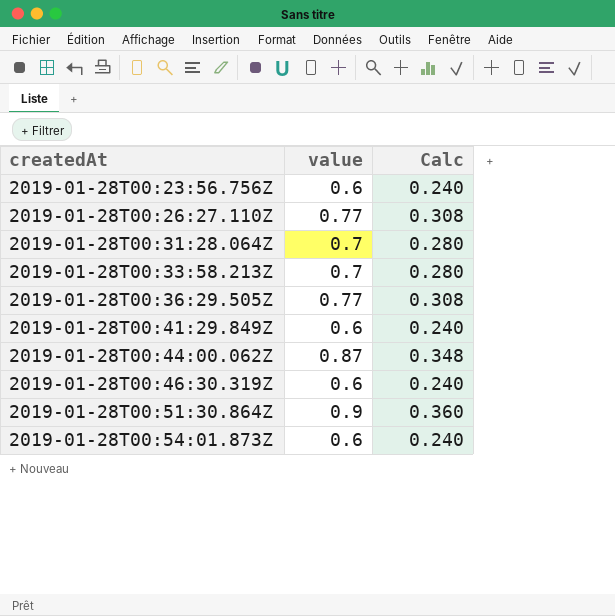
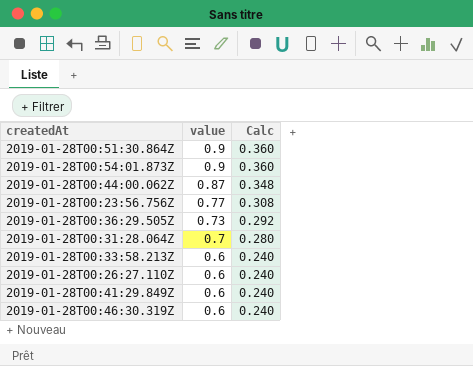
row order: createdAt ascending -> value descending
2019-01-28T00:54:01.873Z | value: 0.6 -> 0.9
2019-01-28T00:54:01.873Z | Calc: 0.240 -> 0.360
2019-01-28T00:23:56.756Z | value: 0.6 -> 0.77
2019-01-28T00:23:56.756Z | Calc: 0.240 -> 0.308
2019-01-28T00:36:29.505Z | value: 0.77 -> 0.73
2019-01-28T00:36:29.505Z | Calc: 0.308 -> 0.292
2019-01-28T00:33:58.213Z | value: 0.7 -> 0.6
2019-01-28T00:33:58.213Z | Calc: 0.280 -> 0.240
2019-01-28T00:26:27.110Z | value: 0.77 -> 0.6
2019-01-28T00:26:27.110Z | Calc: 0.308 -> 0.240

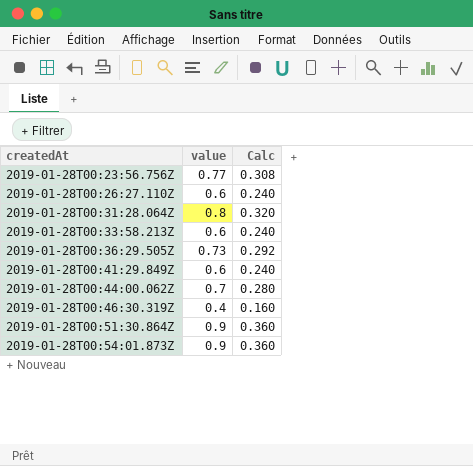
row order: value descending -> createdAt ascending
2019-01-28T00:31:28.064Z | value: 0.7 -> 0.8
2019-01-28T00:31:28.064Z | Calc: 0.280 -> 0.320
2019-01-28T00:44:00.062Z | value: 0.87 -> 0.7
2019-01-28T00:44:00.062Z | Calc: 0.348 -> 0.280
2019-01-28T00:46:30.319Z | value: 0.6 -> 0.4
2019-01-28T00:46:30.319Z | Calc: 0.240 -> 0.160

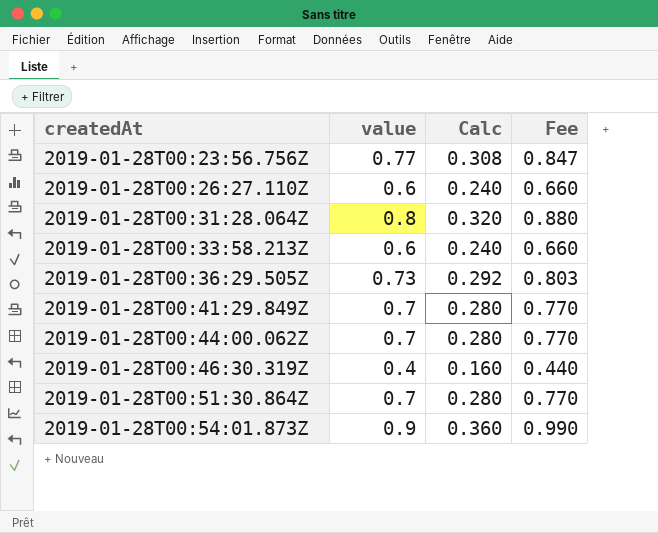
column Fee | formula: none -> [value] * 1.1
2019-01-28T00:41:29.849Z | value: 0.6 -> 0.7
2019-01-28T00:41:29.849Z | Calc: 0.240 -> 0.280
2019-01-28T00:51:30.864Z | value: 0.9 -> 0.7
2019-01-28T00:51:30.864Z | Calc: 0.360 -> 0.280

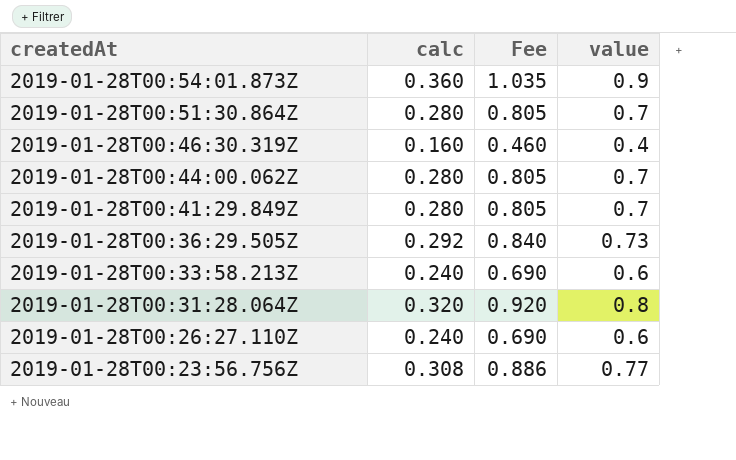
row order: createdAt ascending -> createdAt descending
column name: Calc -> calc
column Fee | formula: [value] * 1.1 -> [value] * 1.15
column value | position: 2 -> 4

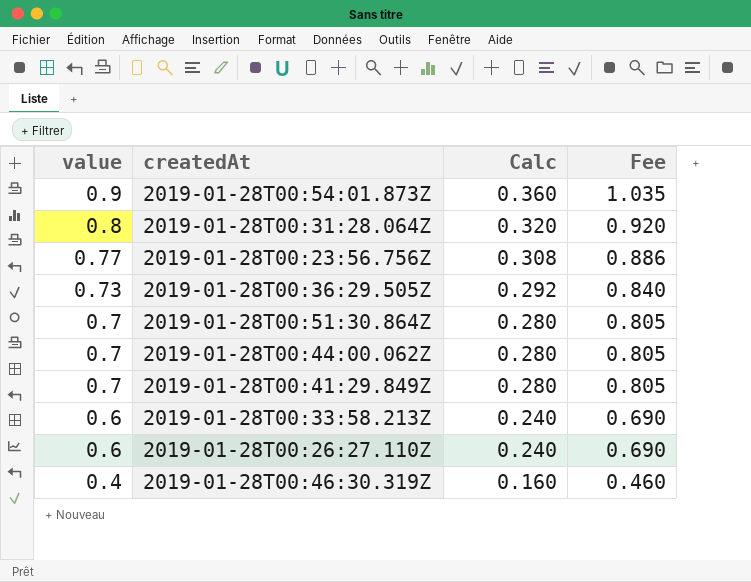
row order: createdAt descending -> value descending
column value | position: 4 -> 1
column name: calc -> Calc

